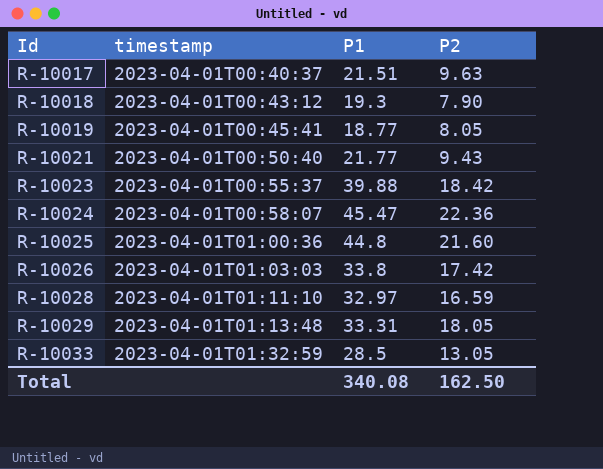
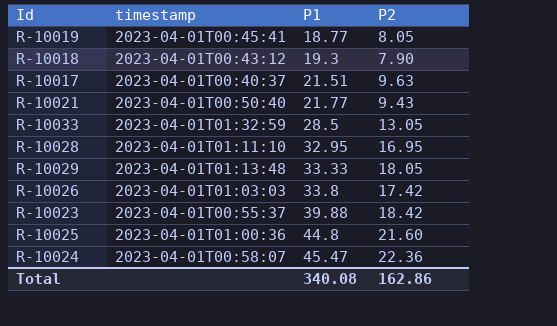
row order: Id ascending -> P1 ascending
R-10028 | P1: 32.97 -> 32.95
R-10028 | P2: 16.59 -> 16.95
R-10029 | P1: 33.31 -> 33.33
Total | P2: 162.50 -> 162.86

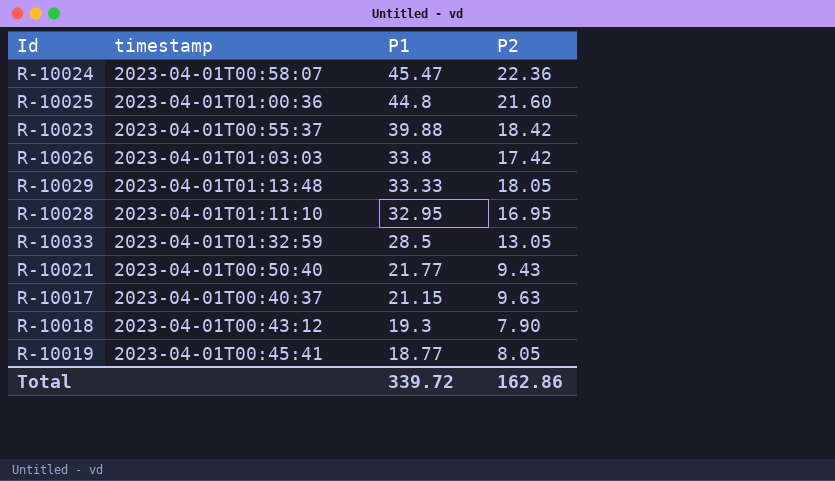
row order: P1 ascending -> P1 descending
R-10017 | P1: 21.51 -> 21.15
Total | P1: 340.08 -> 339.72

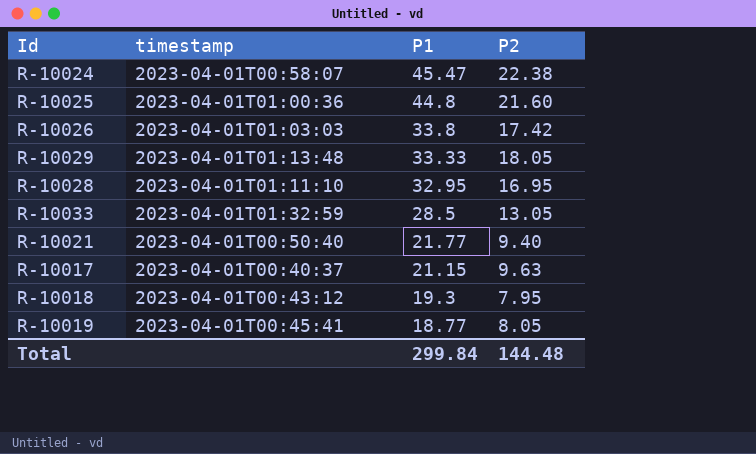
row R-10023: 2023-04-01T00:55:37 | 39.88 | 18.42 -> none
R-10024 | P2: 22.36 -> 22.38
R-10021 | P2: 9.43 -> 9.40
R-10018 | P2: 7.90 -> 7.95
Total | P1: 339.72 -> 299.84
Total | P2: 162.86 -> 144.48

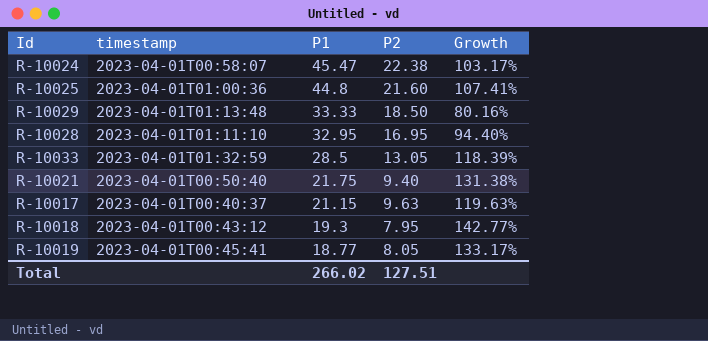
column Growth | formula: none -> ([P1] - [P2]) / [P2]
row R-10026: 2023-04-01T01:03:03 | 33.8 | 17.42 -> none
R-10029 | P2: 18.05 -> 18.50
R-10021 | P1: 21.77 -> 21.75
Total | P1: 299.84 -> 266.02
Total | P2: 144.48 -> 127.51

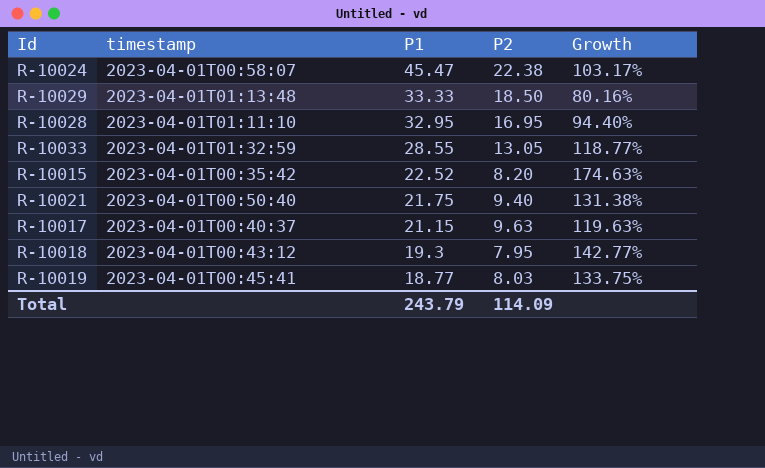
row R-10025: 2023-04-01T01:00:36 | 44.8 | 21.60 | 107.41% -> none
R-10033 | P1: 28.5 -> 28.55
R-10033 | Growth: 118.39% -> 118.77%
row R-10015: none -> 2023-04-01T00:35:42 | 22.52 | 8.20 | 174.63%
R-10019 | P2: 8.05 -> 8.03
R-10019 | Growth: 133.17% -> 133.75%
Total | P1: 266.02 -> 243.79
Total | P2: 127.51 -> 114.09

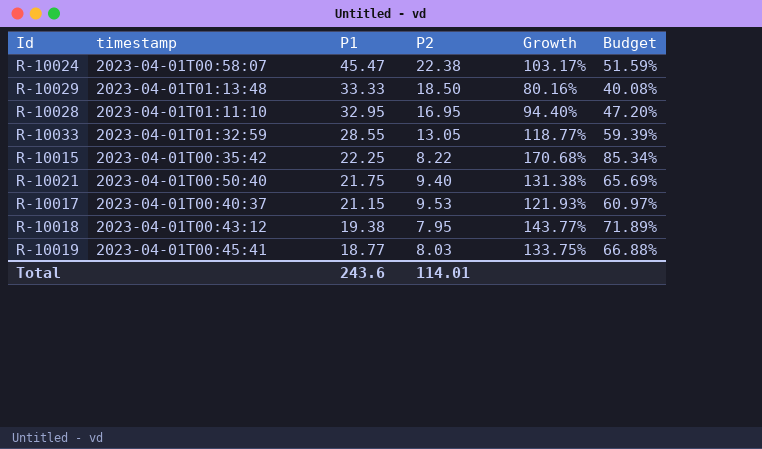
column Budget | formula: none -> [Growth] * 0.5
R-10015 | P1: 22.52 -> 22.25
R-10015 | P2: 8.20 -> 8.22
R-10015 | Growth: 174.63% -> 170.68%
R-10017 | P2: 9.63 -> 9.53
R-10017 | Growth: 119.63% -> 121.93%
R-10018 | P1: 19.3 -> 19.38
R-10018 | Growth: 142.77% -> 143.77%
Total | P1: 243.79 -> 243.6
Total | P2: 114.09 -> 114.01

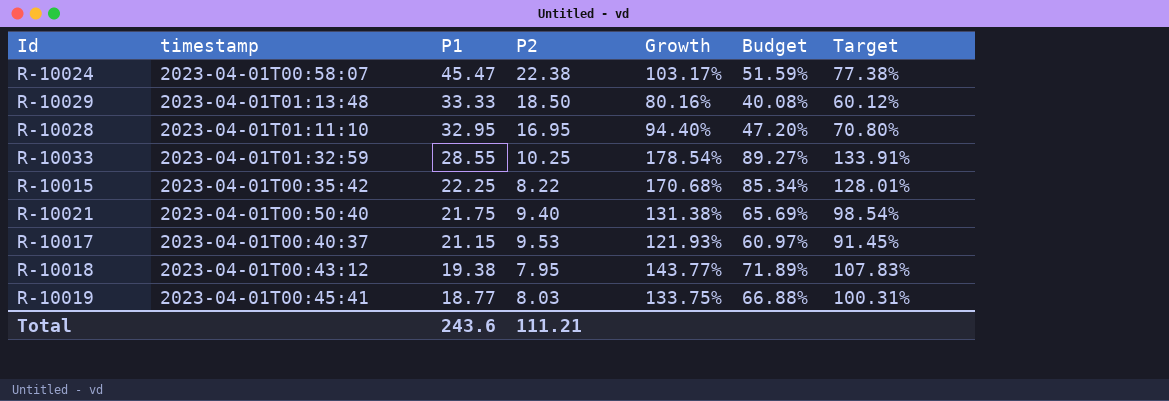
column Target | formula: none -> [Growth] * 0.75
R-10033 | P2: 13.05 -> 10.25
R-10033 | Growth: 118.77% -> 178.54%
R-10033 | Budget: 59.39% -> 89.27%
Total | P2: 114.01 -> 111.21

